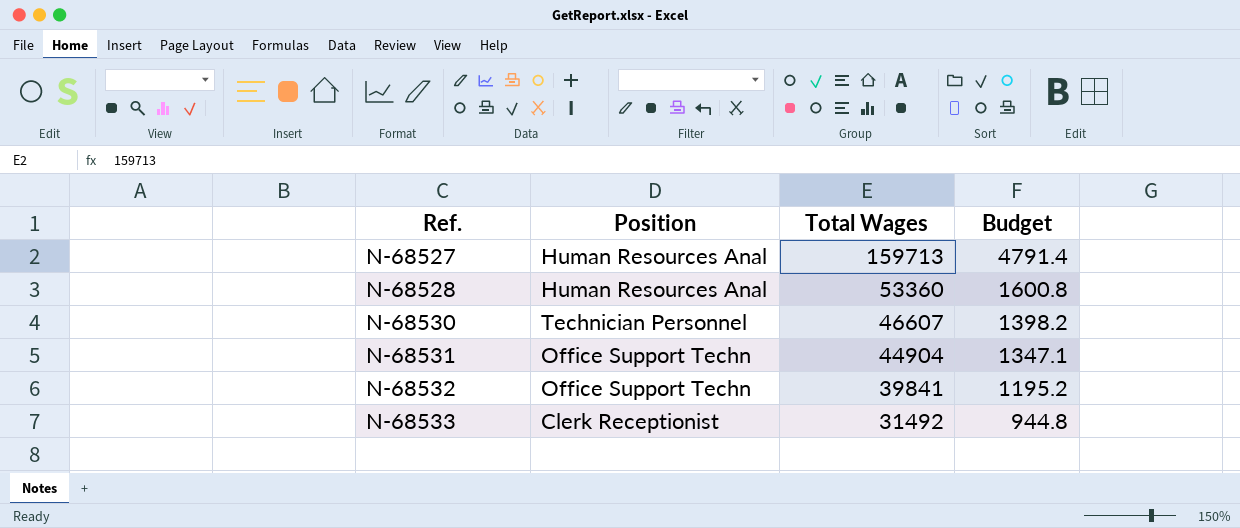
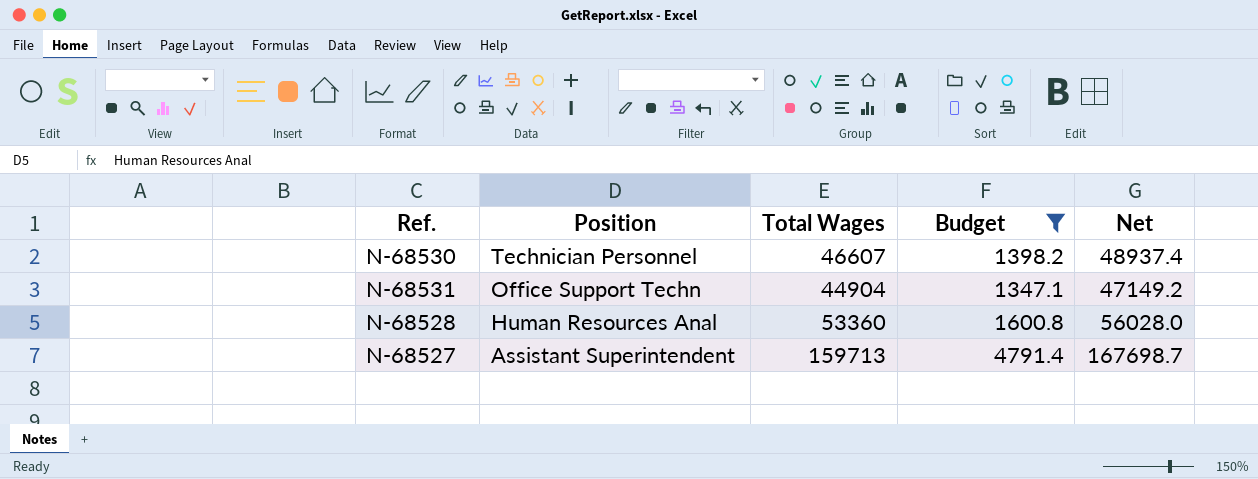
filter: none -> Budget >= 1347.1
row order: Ref. ascending -> Position descending
column Net | formula: none -> [Total Wages] * 1.05
N-68527 | Position: Human Resources Anal -> Assistant Superintendent

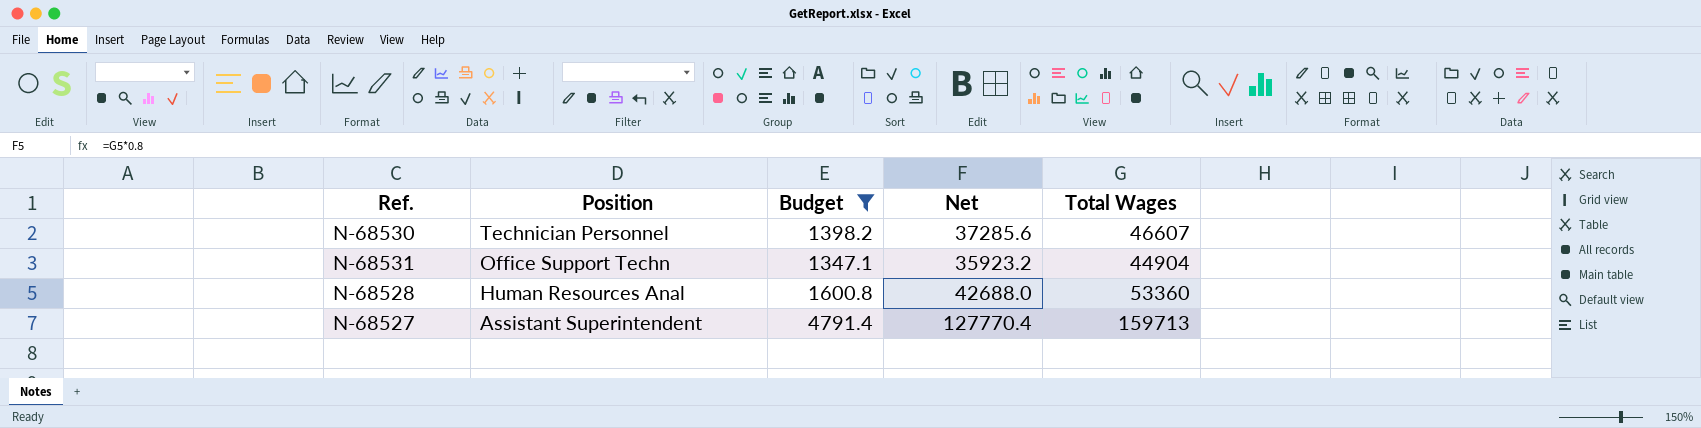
column Net | formula: [Total Wages] * 1.05 -> [Total Wages] * 0.8
column Total Wages | position: 3 -> 5

